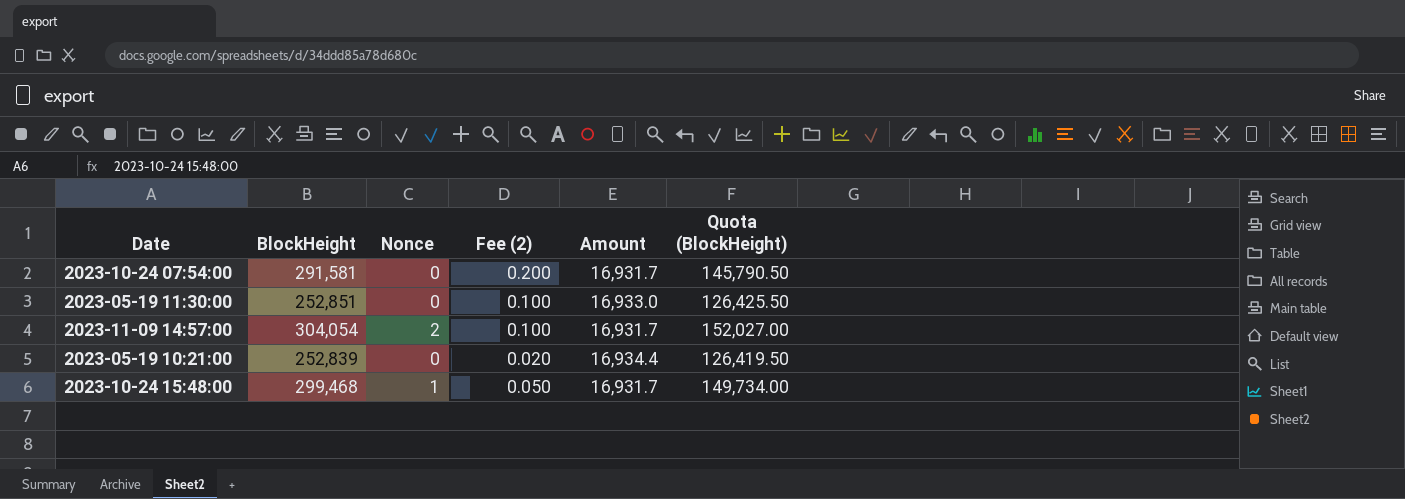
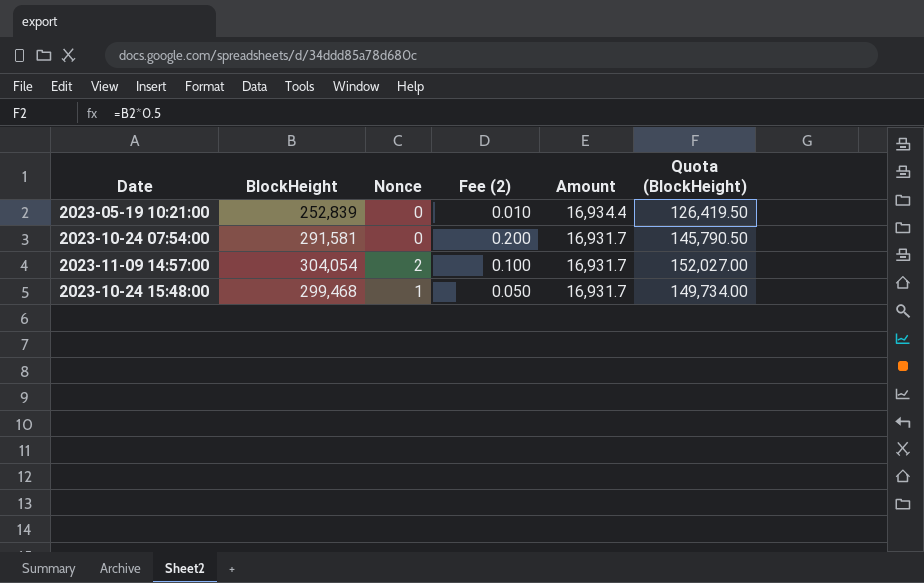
row order: none -> Amount descending
row 2023-05-19 11:30:00: 252,851 | 0 | 0.100 | 16,933.0 | 126,425.50 -> none
2023-05-19 10:21:00 | Fee (2): 0.020 -> 0.010

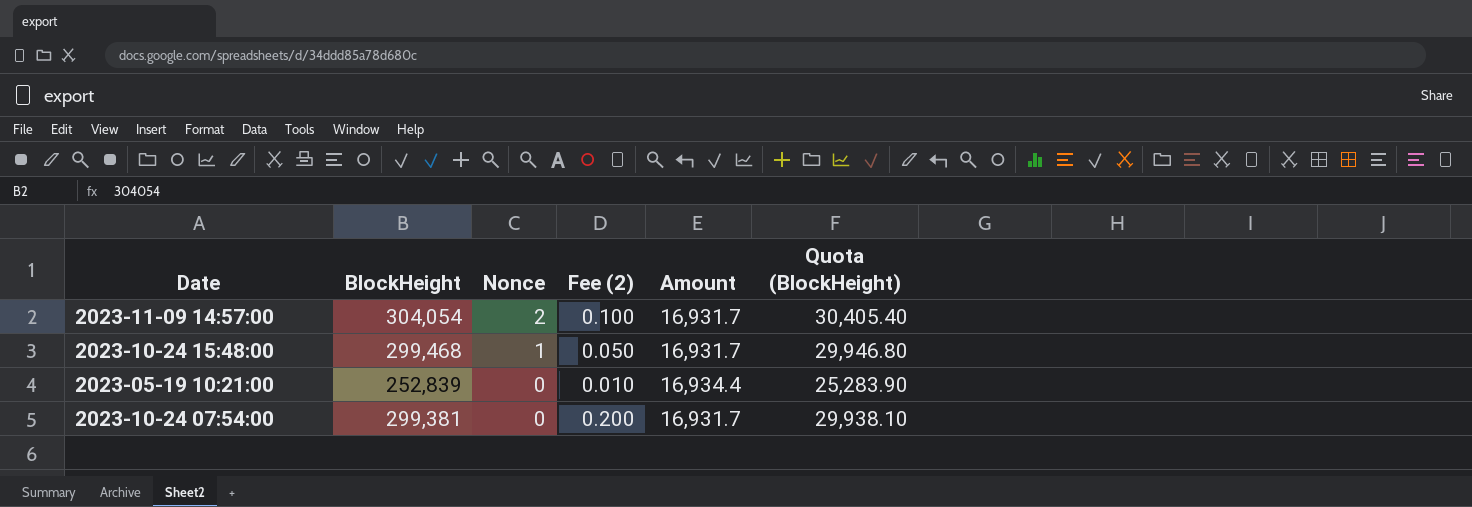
row order: Amount descending -> Nonce descending
column Quota (BlockHeight) | formula: [BlockHeight] * 0.5 -> [BlockHeight] * 0.1
2023-10-24 07:54:00 | BlockHeight: 291,581 -> 299,381

